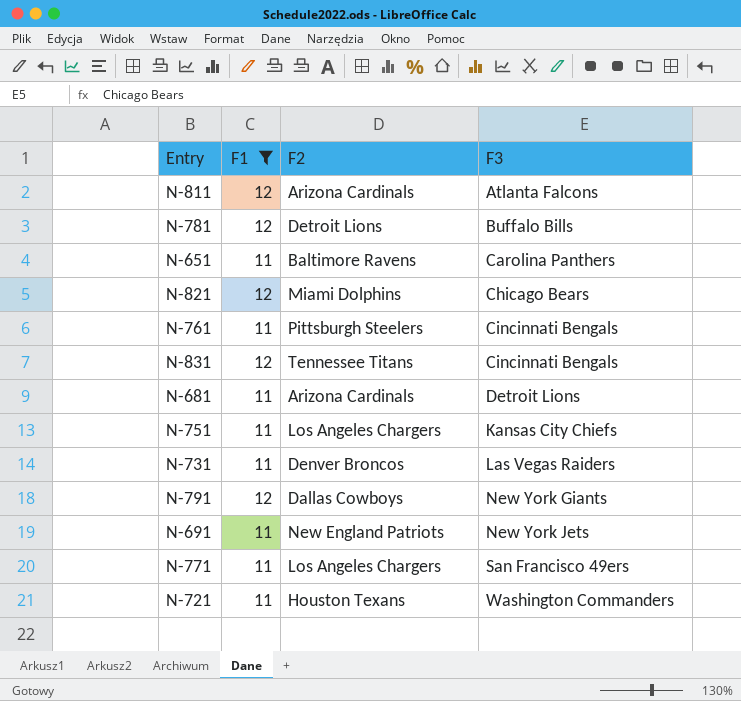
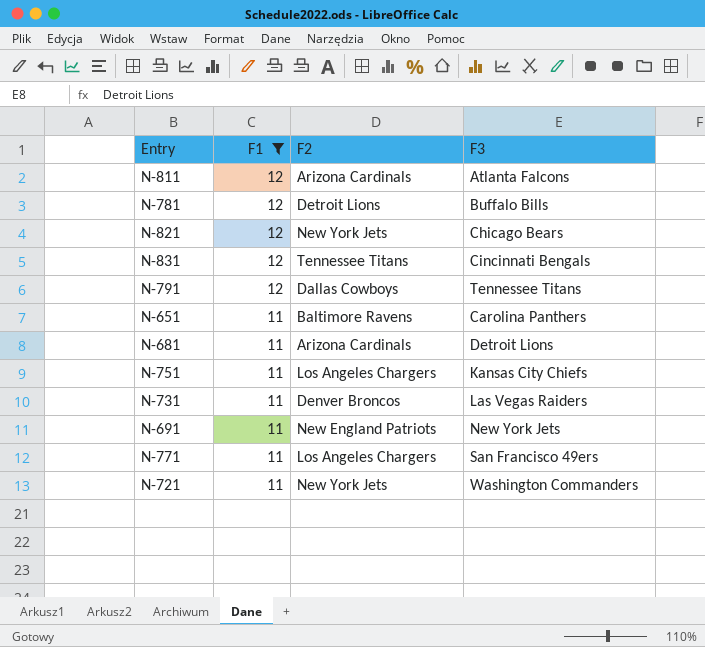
row order: F3 ascending -> F1 descending
row N-761: 11 | Pittsburgh Steelers | Cincinnati Bengals -> none
N-821 | F2: Miami Dolphins -> New York Jets
N-791 | F3: New York Giants -> Tennessee Titans
N-721 | F2: Houston Texans -> New York Jets

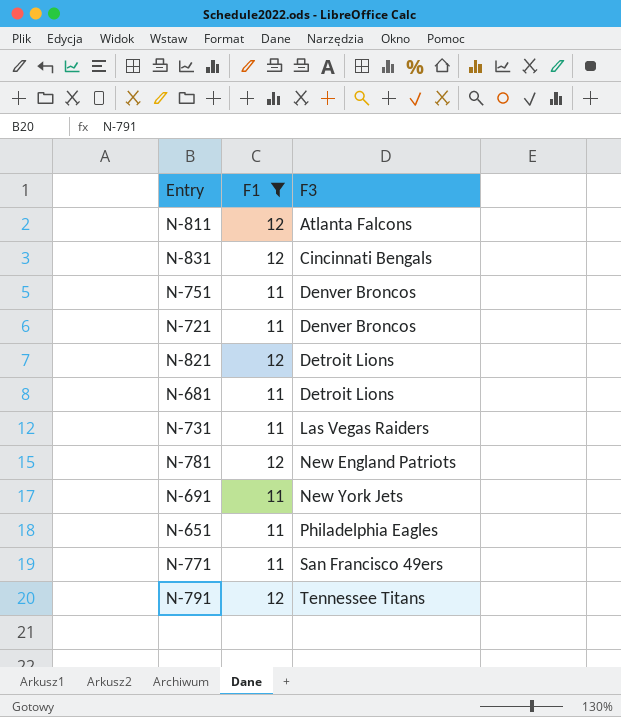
row order: F1 descending -> F3 ascending
column F2 | position: 3 -> none
N-751 | F3: Kansas City Chiefs -> Denver Broncos
N-721 | F3: Washington Commanders -> Denver Broncos
N-821 | F3: Chicago Bears -> Detroit Lions
N-781 | F3: Buffalo Bills -> New England Patriots
N-651 | F3: Carolina Panthers -> Philadelphia Eagles

